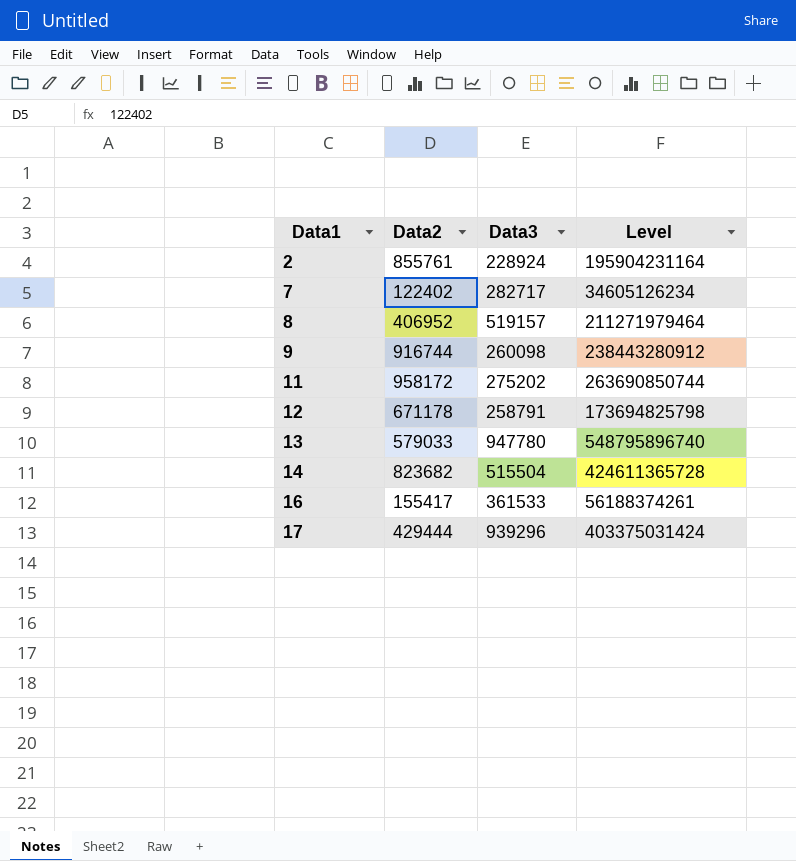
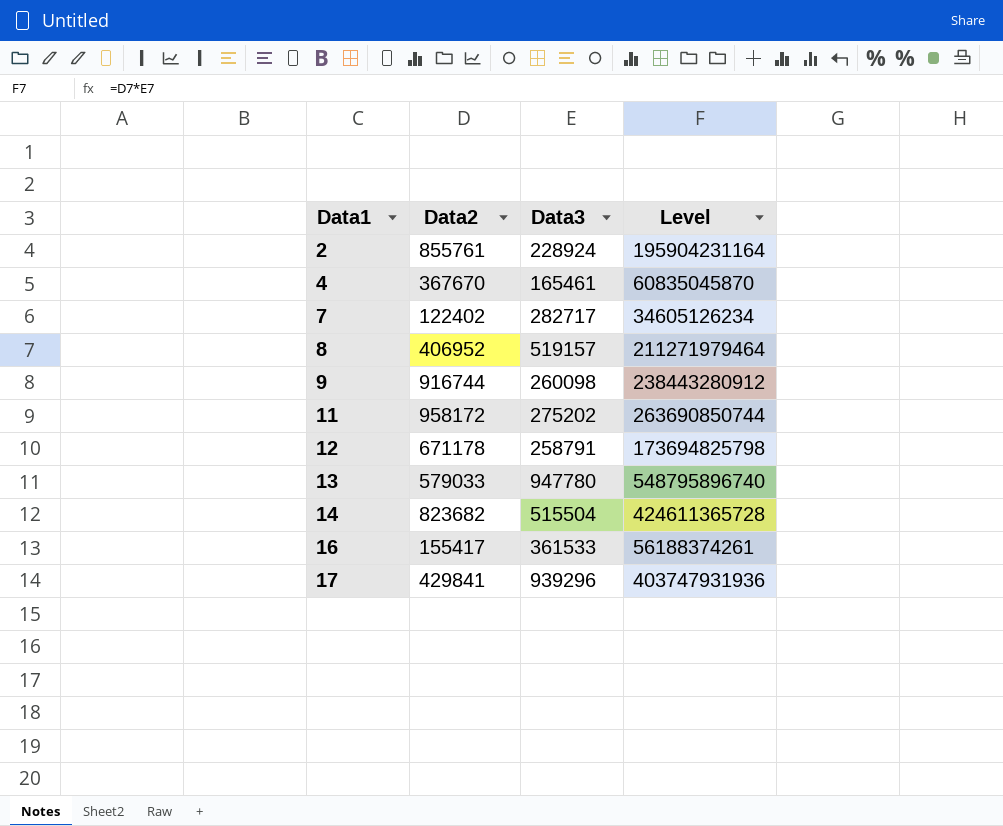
row 4: none -> 367670 | 165461 | 60835045870
17 | Data2: 429444 -> 429841
17 | Level: 403375031424 -> 403747931936

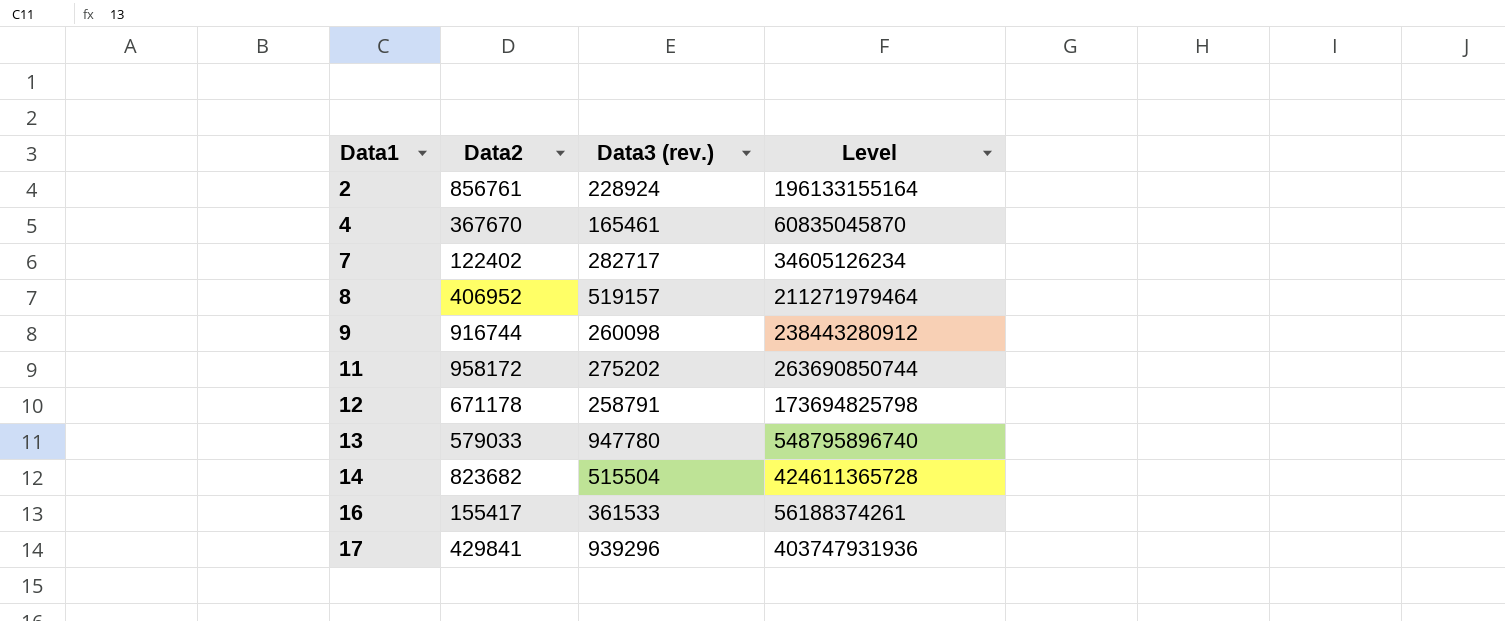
column name: Data3 -> Data3 (rev.)
2 | Data2: 855761 -> 856761
2 | Level: 195904231164 -> 196133155164

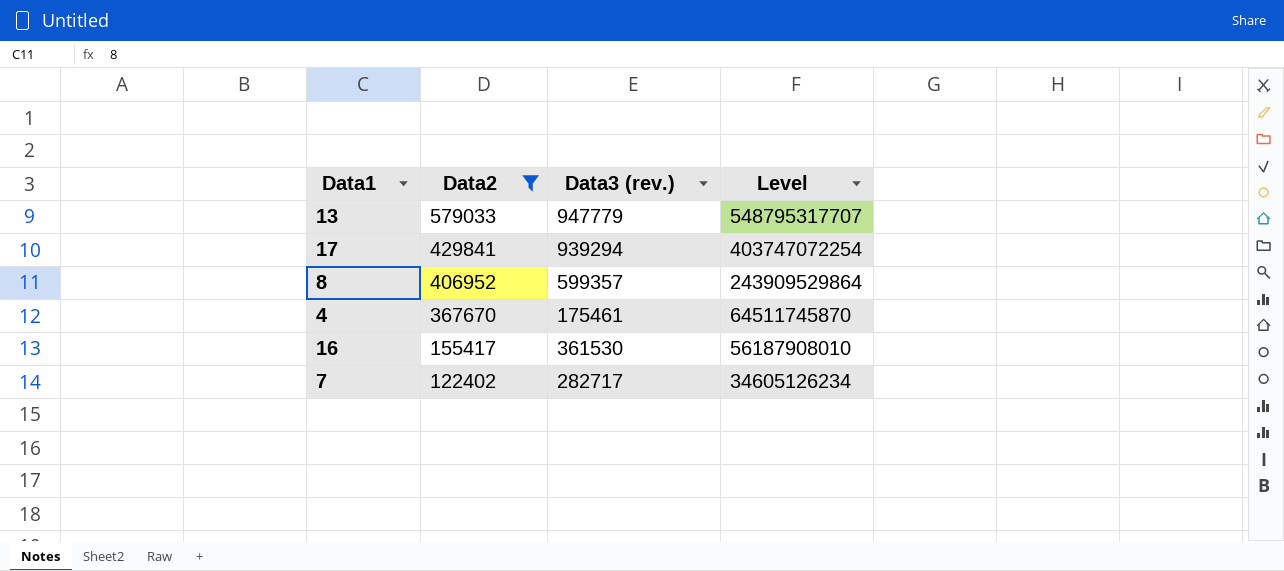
filter: none -> Data2 <= 579033
row order: Data1 ascending -> Data2 descending
13 | Data3 (rev.): 947780 -> 947779
13 | Level: 548795896740 -> 548795317707
17 | Data3 (rev.): 939296 -> 939294
17 | Level: 403747931936 -> 403747072254
8 | Data3 (rev.): 519157 -> 599357
8 | Level: 211271979464 -> 243909529864
4 | Data3 (rev.): 165461 -> 175461
4 | Level: 60835045870 -> 64511745870
16 | Data3 (rev.): 361533 -> 361530
16 | Level: 56188374261 -> 56187908010

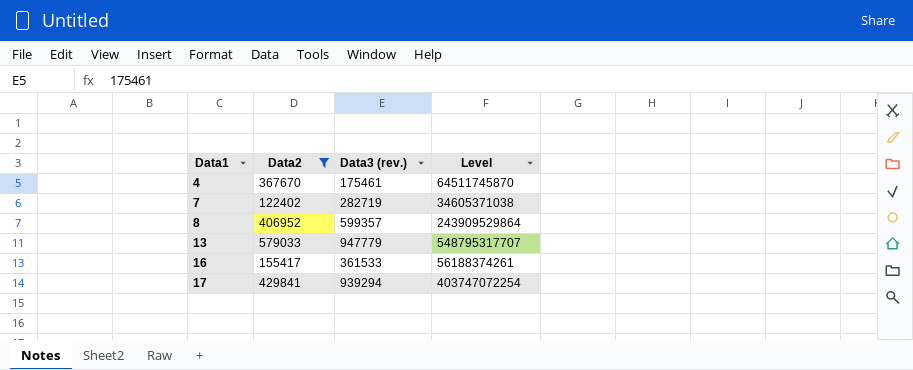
row order: Data2 descending -> Data1 ascending
7 | Data3 (rev.): 282717 -> 282719
7 | Level: 34605126234 -> 34605371038
16 | Data3 (rev.): 361530 -> 361533
16 | Level: 56187908010 -> 56188374261

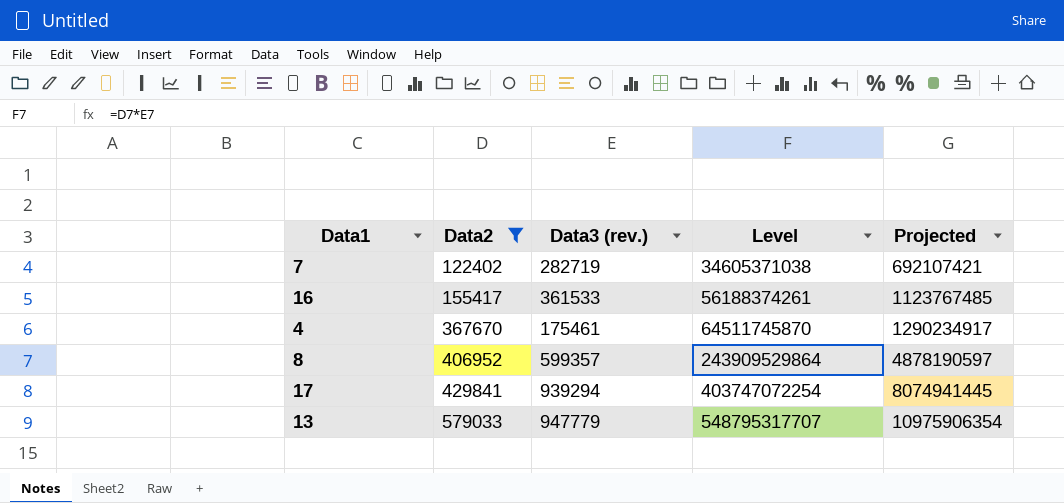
row order: Data1 ascending -> Data2 ascending
column Projected | formula: none -> [Level] * 0.02

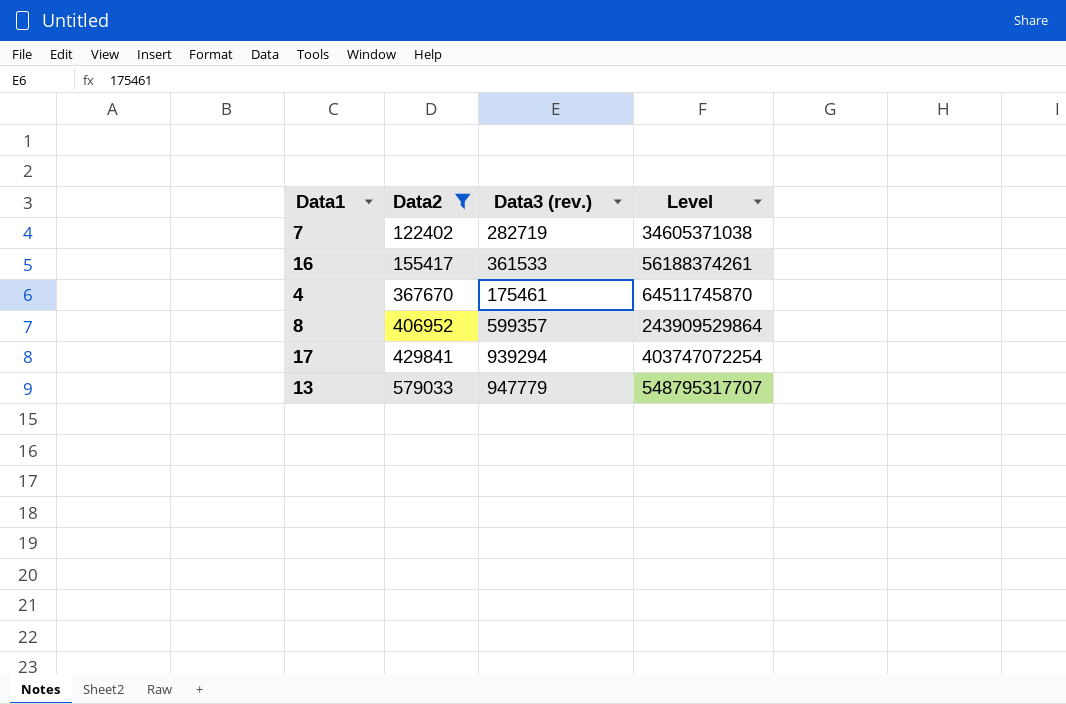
column Projected | formula: [Level] * 0.02 -> none

